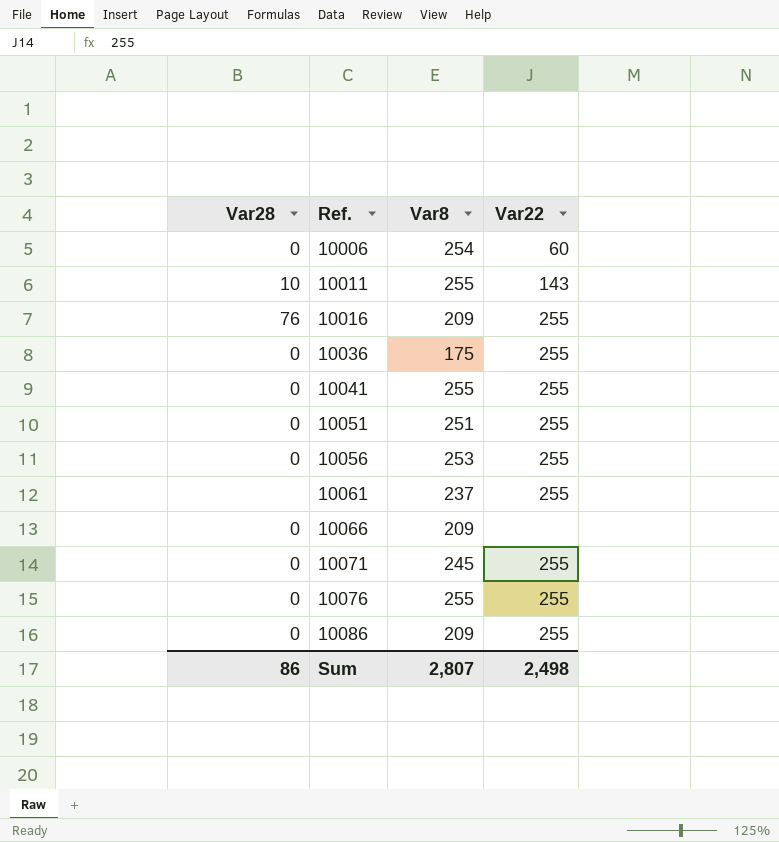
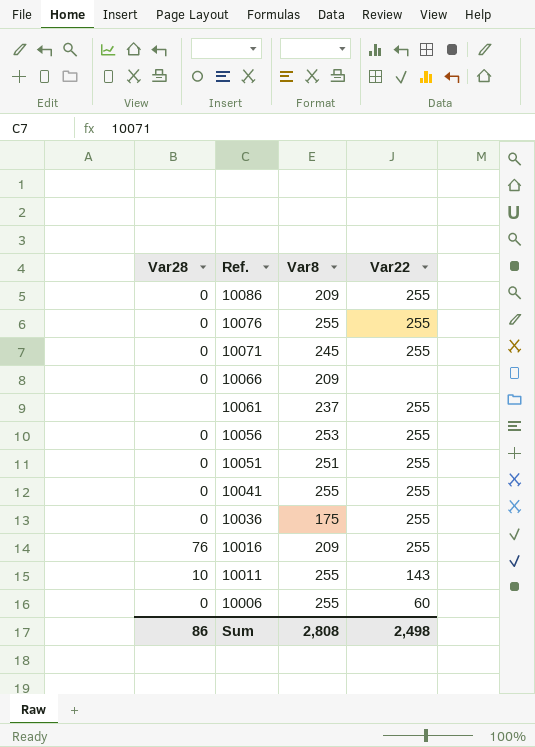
row order: Ref. ascending -> Ref. descending
10006 | Var8: 254 -> 255
Sum | Var8: 2,807 -> 2,808

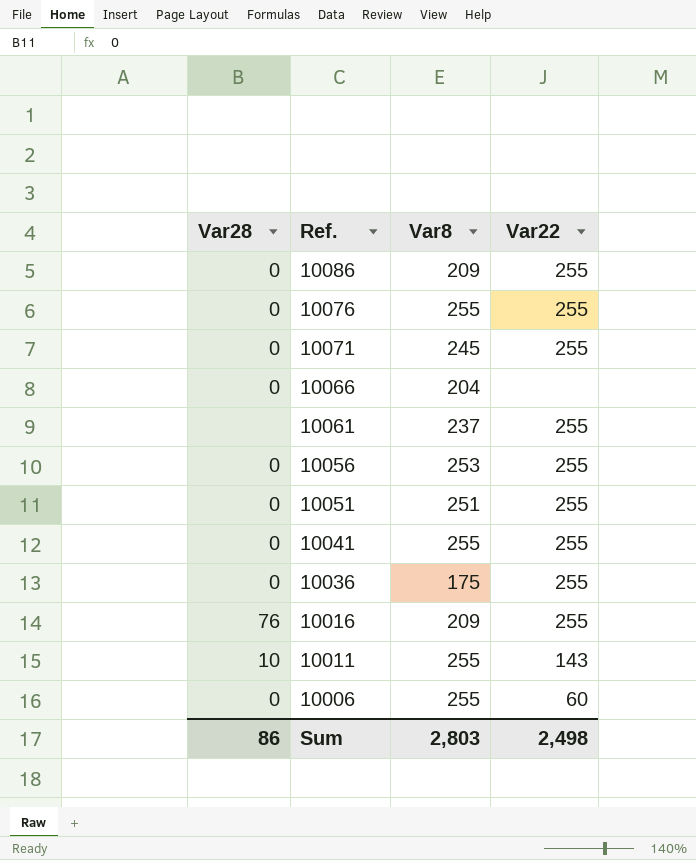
10066 | Var8: 209 -> 204
Sum | Var8: 2,808 -> 2,803

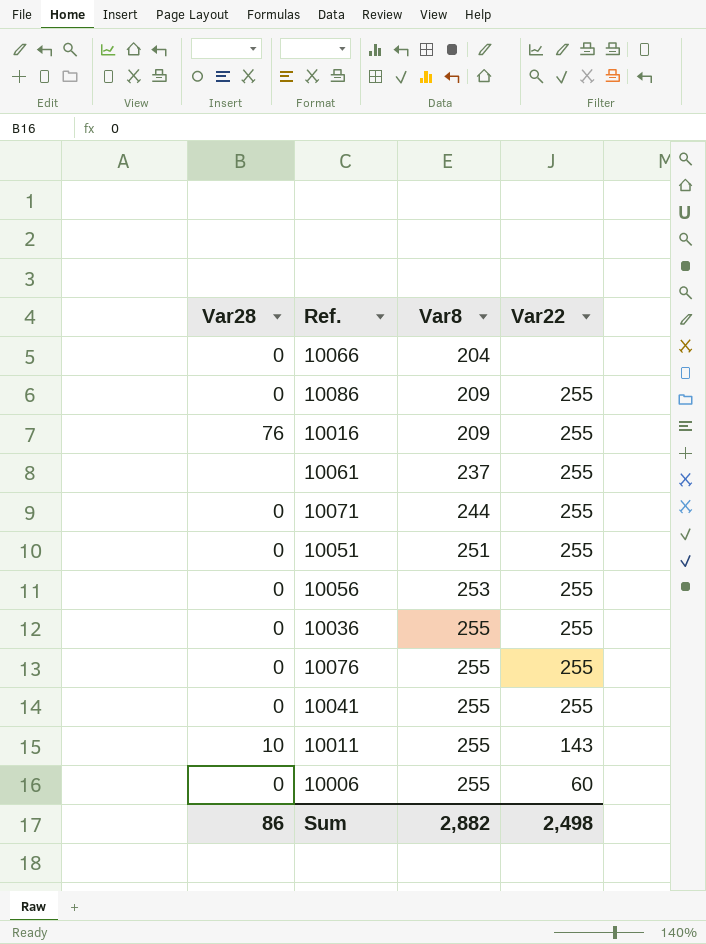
row order: Ref. descending -> Var8 ascending
10071 | Var8: 245 -> 244
10036 | Var8: 175 -> 255
Sum | Var8: 2,803 -> 2,882

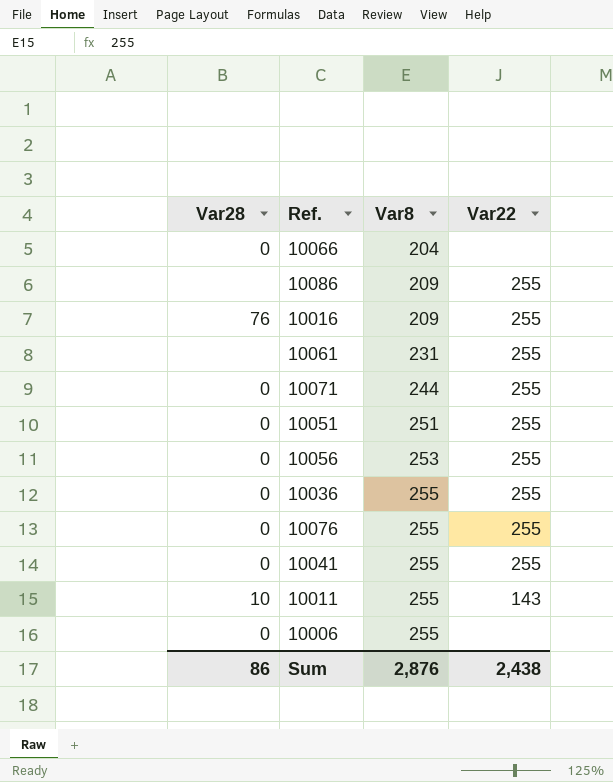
10086 | Var28: 0 -> none
10061 | Var8: 237 -> 231
10006 | Var22: 60 -> none
Sum | Var8: 2,882 -> 2,876
Sum | Var22: 2,498 -> 2,438

